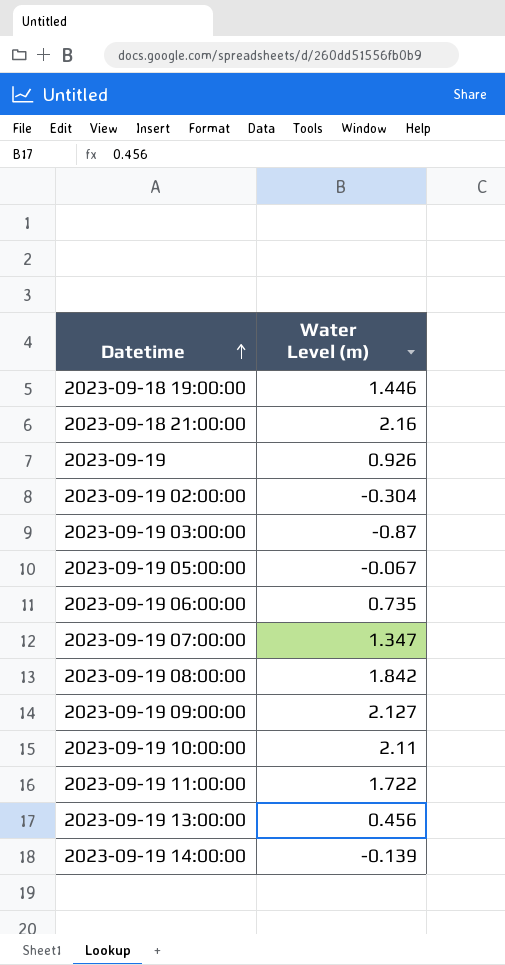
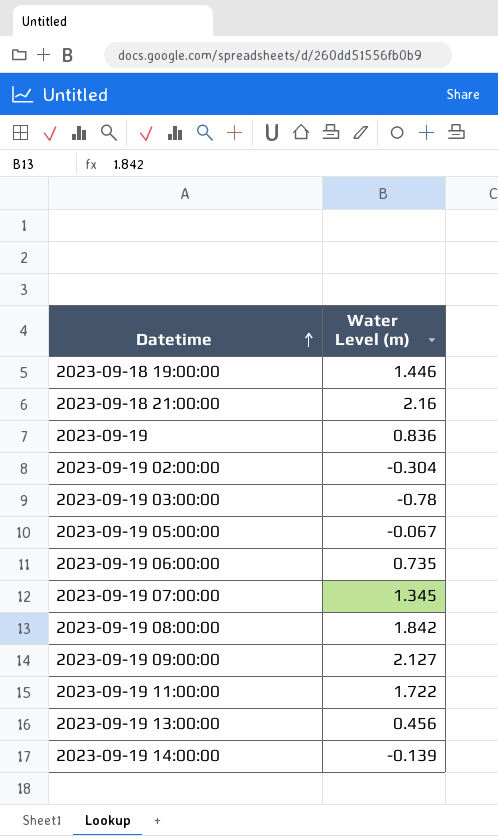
row 2023-09-19 10:00:00: 2.11 -> none
2023-09-19 | Water Level (m): 0.926 -> 0.836
2023-09-19 03:00:00 | Water Level (m): -0.87 -> -0.78
2023-09-19 07:00:00 | Water Level (m): 1.347 -> 1.345

